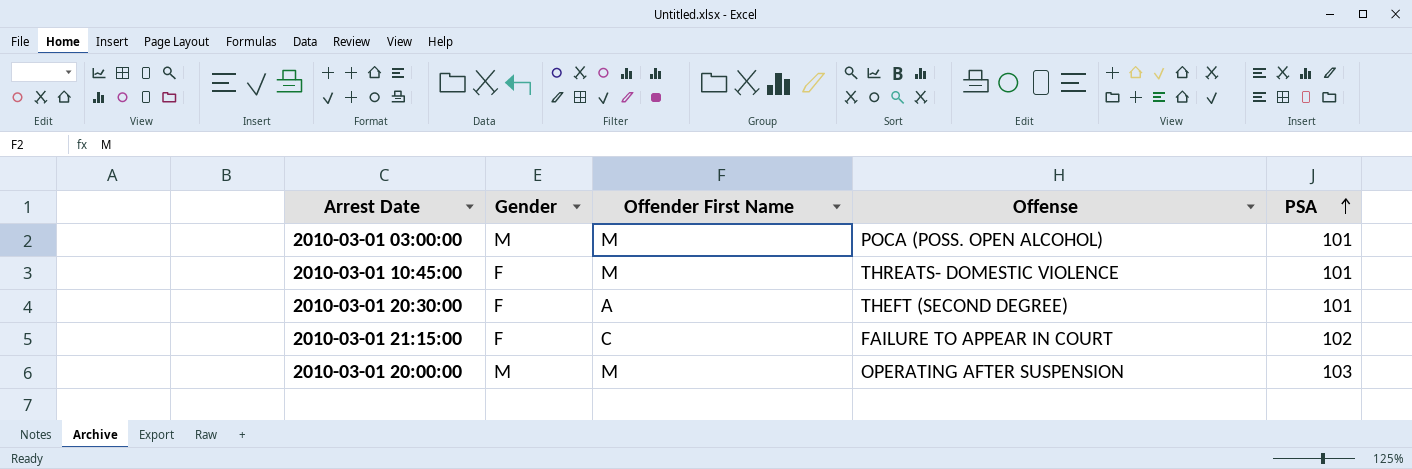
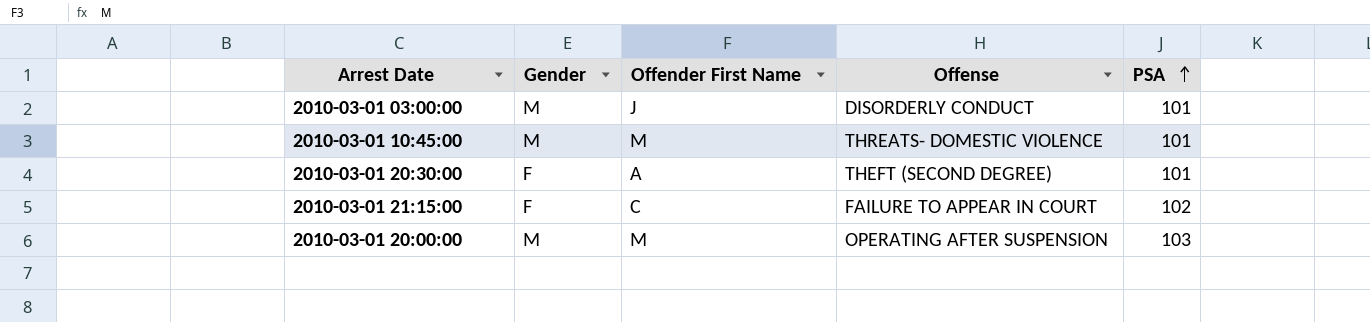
2010-03-01 03:00:00 | Offender First Name: M -> J
2010-03-01 03:00:00 | Offense: POCA (POSS. OPEN ALCOHOL) -> DISORDERLY CONDUCT
2010-03-01 10:45:00 | Gender: F -> M

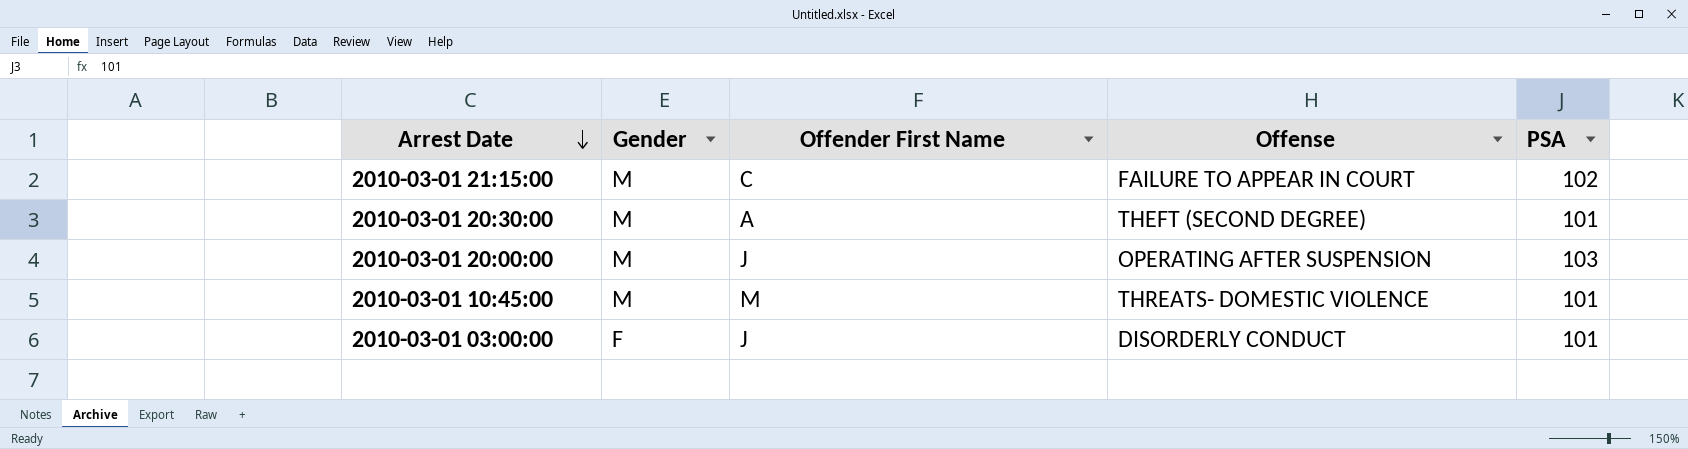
row order: PSA ascending -> Arrest Date descending
2010-03-01 21:15:00 | Gender: F -> M
2010-03-01 20:30:00 | Gender: F -> M
2010-03-01 20:00:00 | Offender First Name: M -> J
2010-03-01 03:00:00 | Gender: M -> F

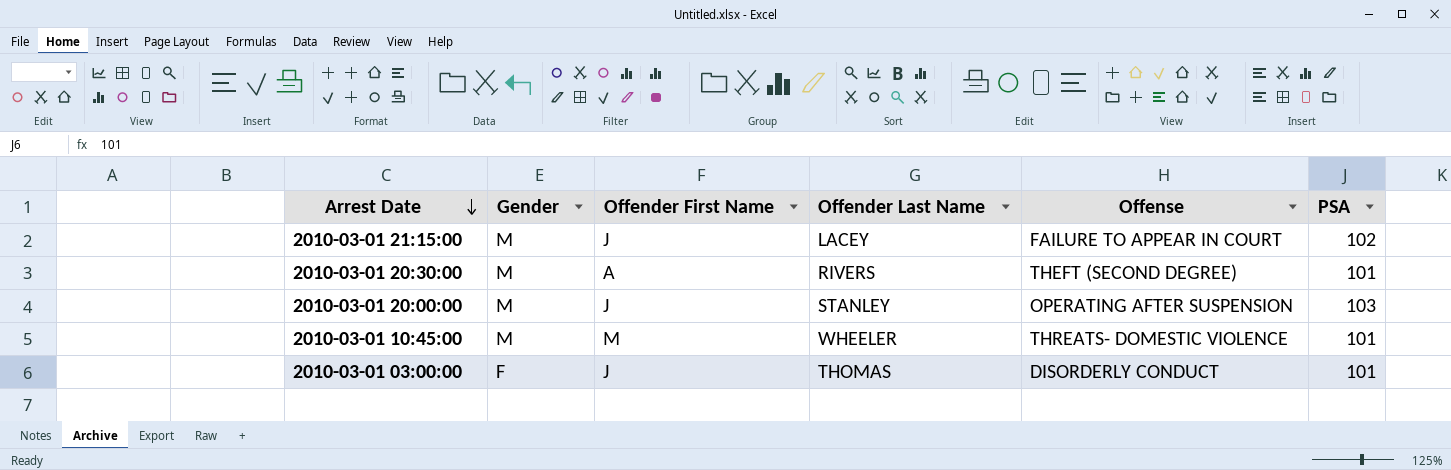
column Offender Last Name | position: none -> 4
2010-03-01 21:15:00 | Offender First Name: C -> J

